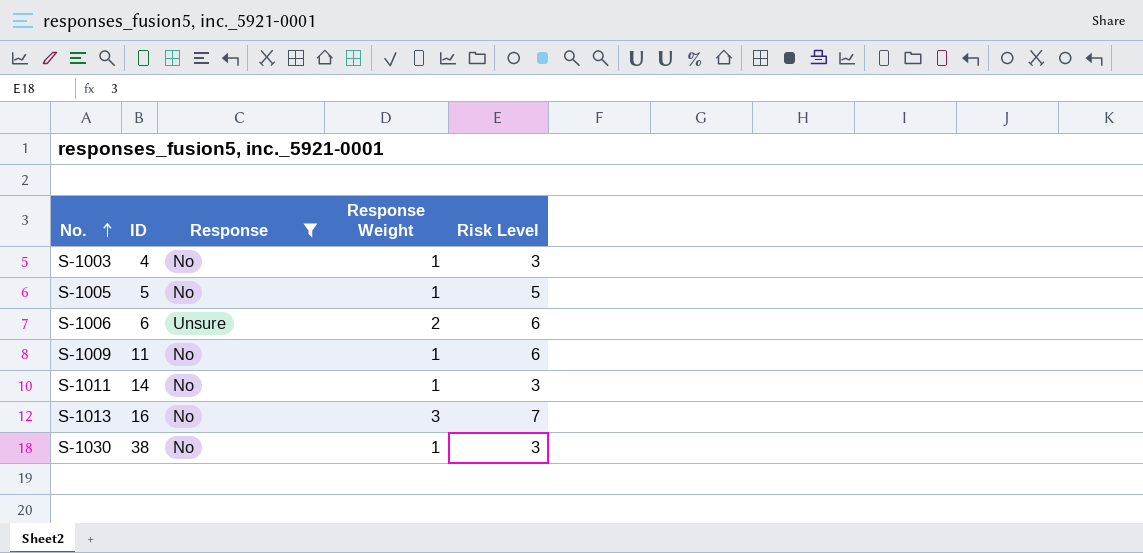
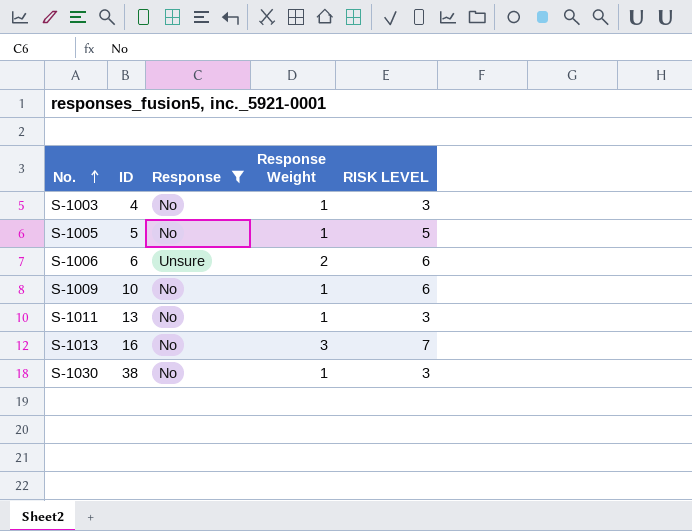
column name: Risk Level -> RISK LEVEL
S-1009 | ID: 11 -> 10
S-1011 | ID: 14 -> 13

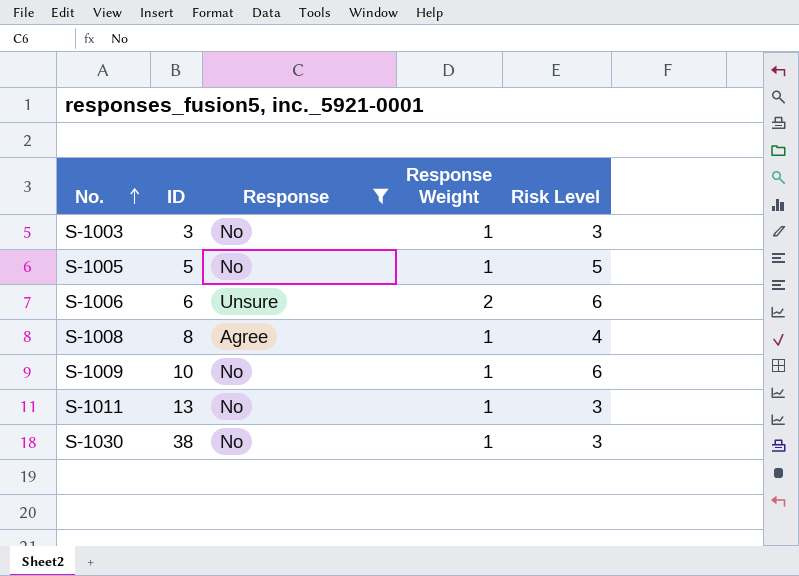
column name: RISK LEVEL -> Risk Level
row S-1013: 16 | No | 3 | 7 -> none
S-1003 | ID: 4 -> 3
row S-1008: none -> 8 | Agree | 1 | 4

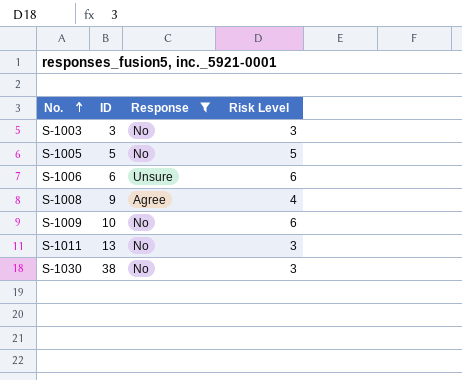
column Response Weight | position: 4 -> none
S-1008 | ID: 8 -> 9

